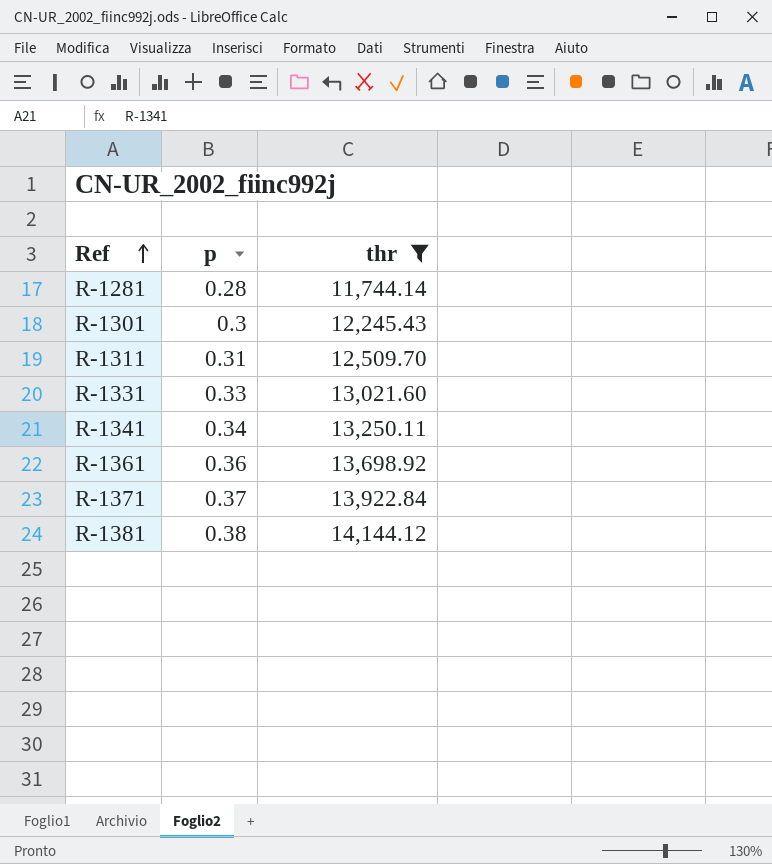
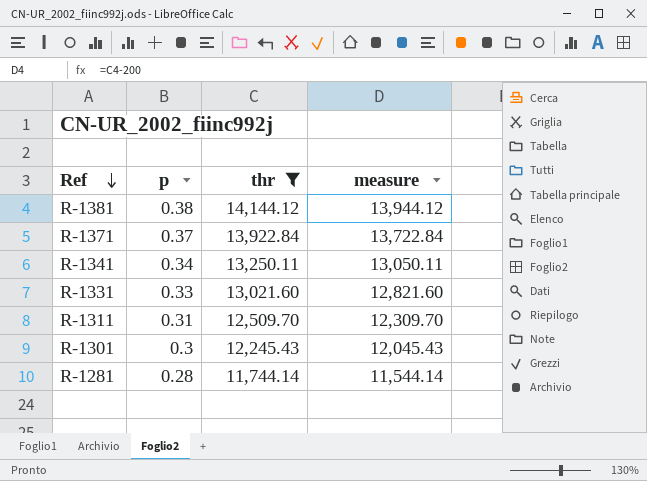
row order: Ref ascending -> Ref descending
column measure | formula: none -> [thr] - 200
row R-1361: 0.36 | 13,698.92 -> none

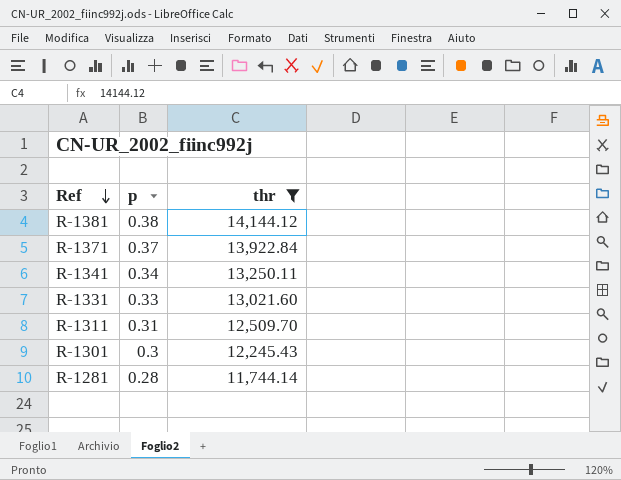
column measure | formula: [thr] - 200 -> none

